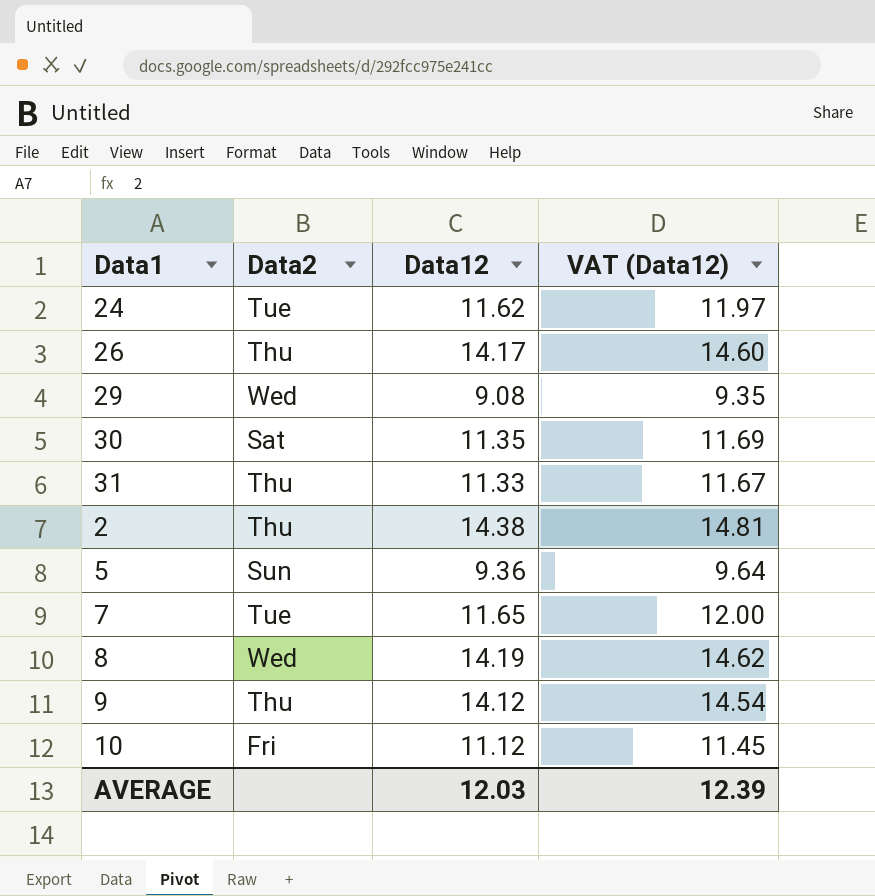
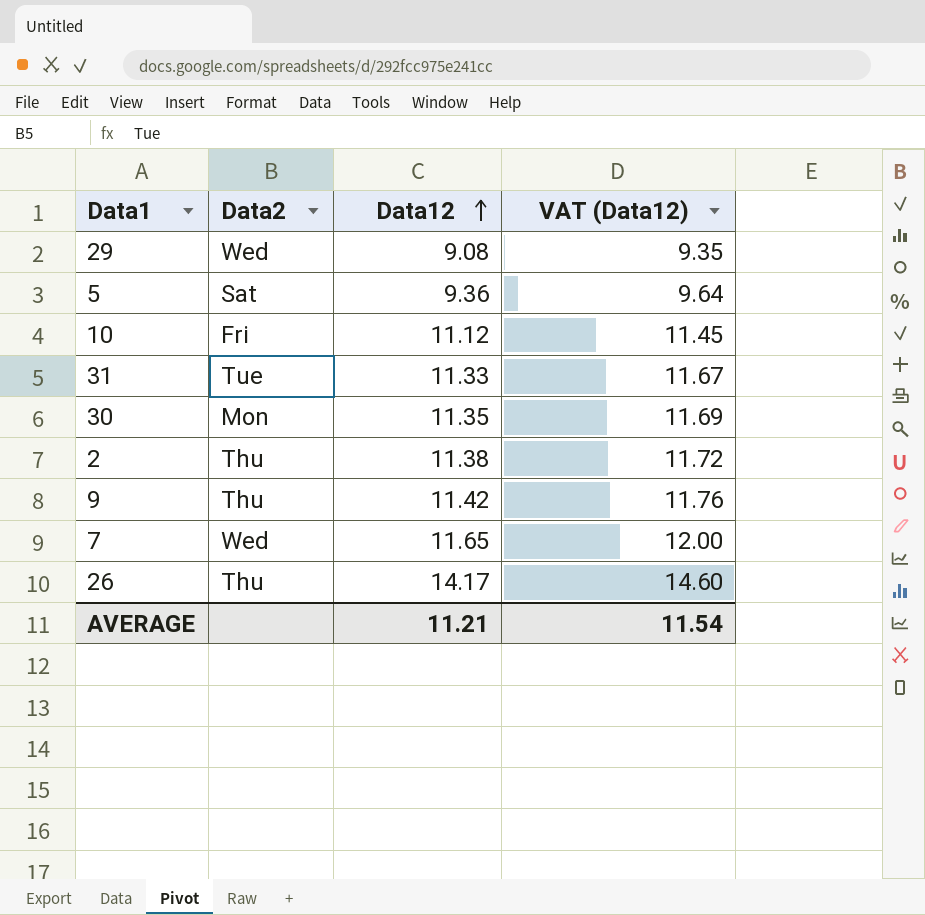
row order: none -> Data12 ascending
row 24: Tue | 11.62 | 11.97 -> none
row 8: Wed | 14.19 | 14.62 -> none
5 | Data2: Sun -> Sat
31 | Data2: Thu -> Tue
30 | Data2: Sat -> Mon
2 | Data12: 14.38 -> 11.38
2 | VAT (Data12): 14.81 -> 11.72
9 | Data12: 14.12 -> 11.42
9 | VAT (Data12): 14.54 -> 11.76
7 | Data2: Tue -> Wed
AVERAGE | Data12: 12.03 -> 11.21
AVERAGE | VAT (Data12): 12.39 -> 11.54

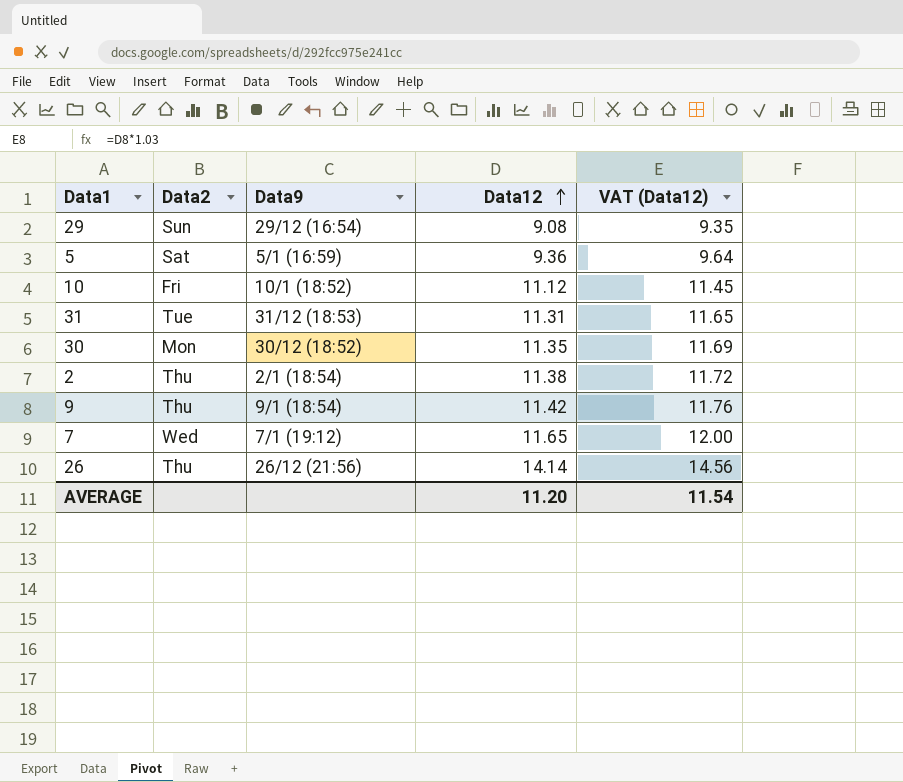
column Data9 | position: none -> 3
29 | Data2: Wed -> Sun
31 | Data12: 11.33 -> 11.31
31 | VAT (Data12): 11.67 -> 11.65
26 | Data12: 14.17 -> 14.14
26 | VAT (Data12): 14.60 -> 14.56
AVERAGE | Data12: 11.21 -> 11.20

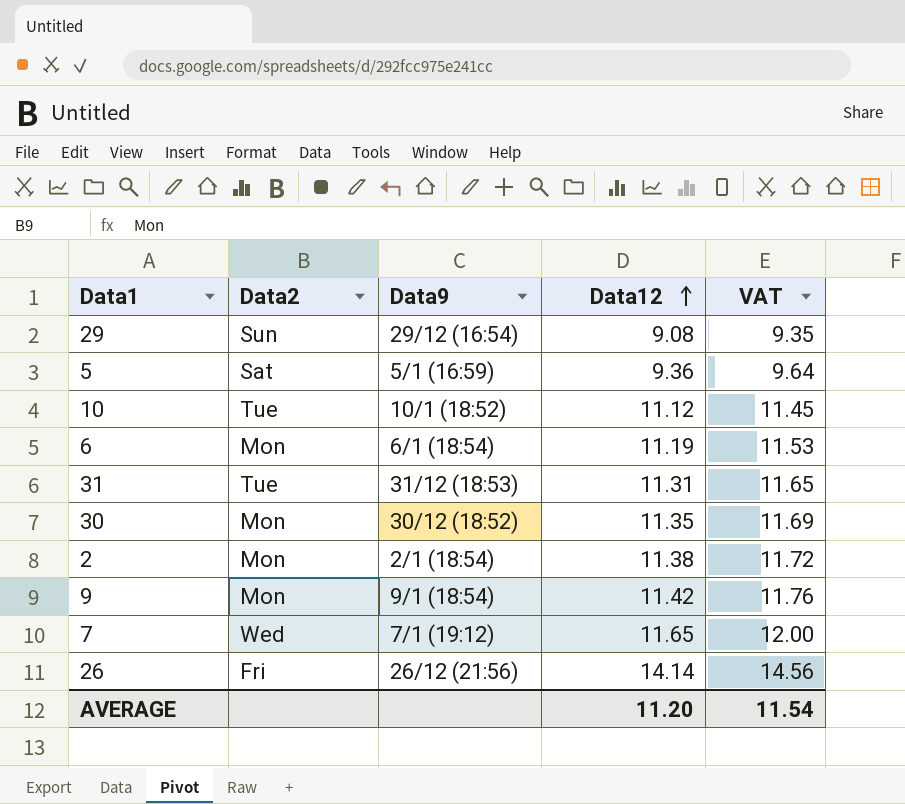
column name: VAT (Data12) -> VAT
10 | Data2: Fri -> Tue
row 6: none -> Mon | 6/1 (18:54) | 11.19 | 11.53
2 | Data2: Thu -> Mon
9 | Data2: Thu -> Mon
26 | Data2: Thu -> Fri

